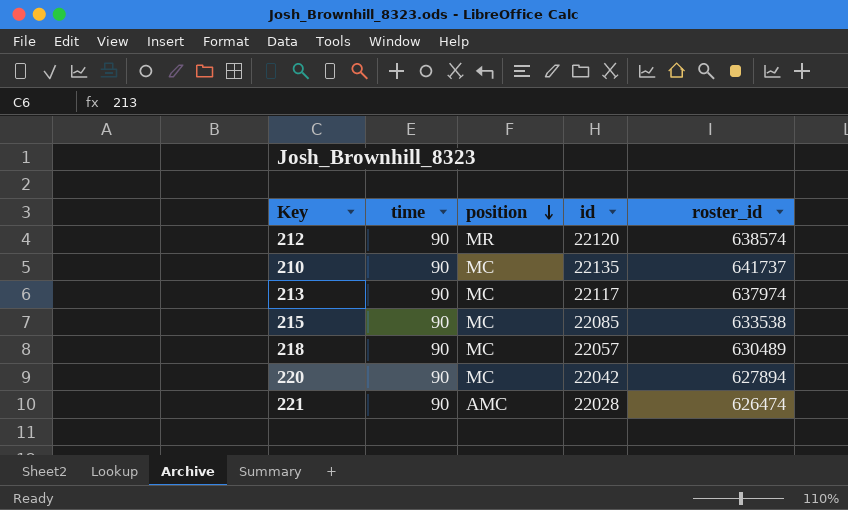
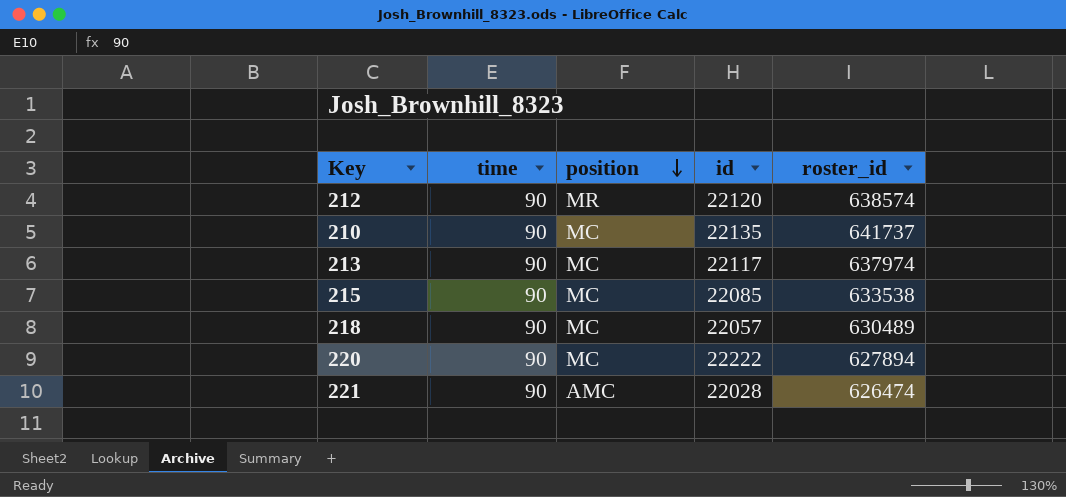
220 | id: 22042 -> 22222

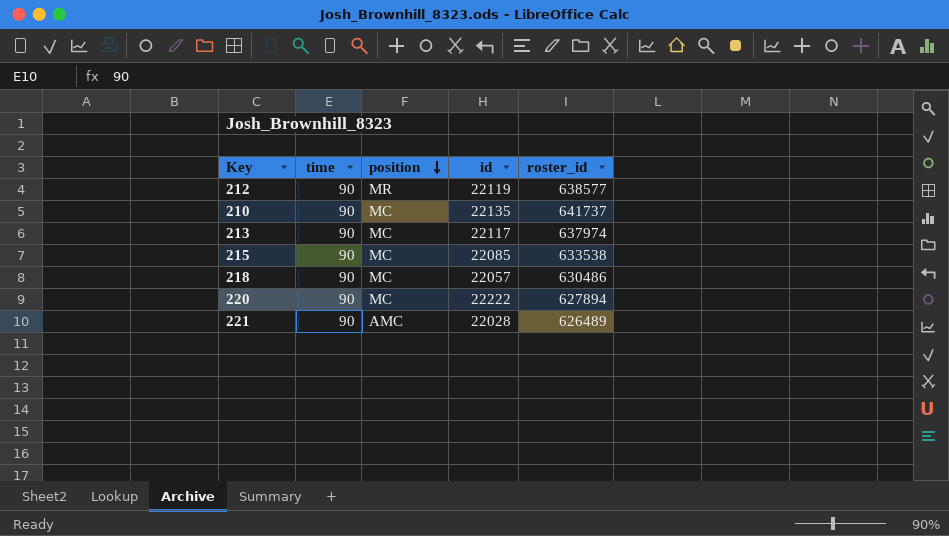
212 | id: 22120 -> 22119
212 | roster_id: 638574 -> 638577
218 | roster_id: 630489 -> 630486
221 | roster_id: 626474 -> 626489

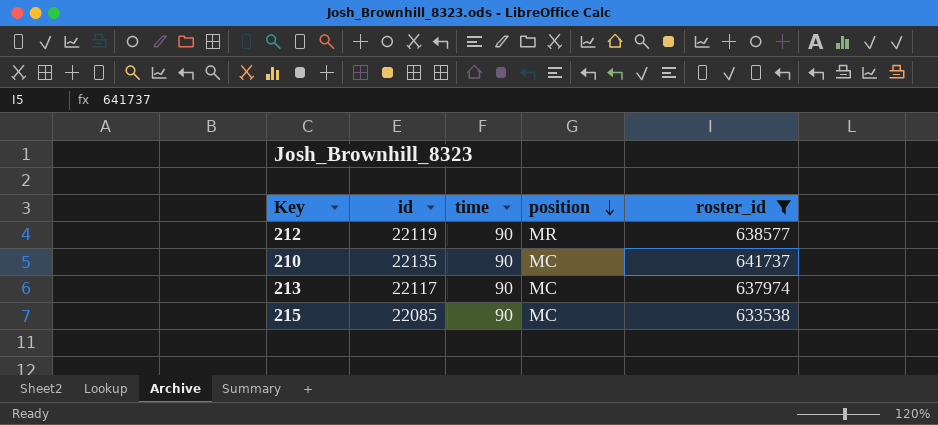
filter: none -> roster_id >= 633538
column id | position: 4 -> 2

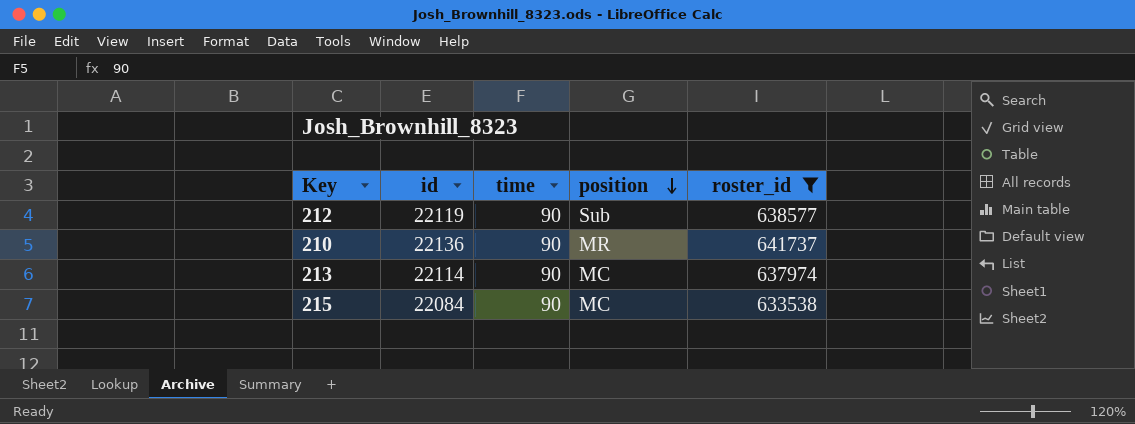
212 | position: MR -> Sub
210 | id: 22135 -> 22136
210 | position: MC -> MR
213 | id: 22117 -> 22114
215 | id: 22085 -> 22084

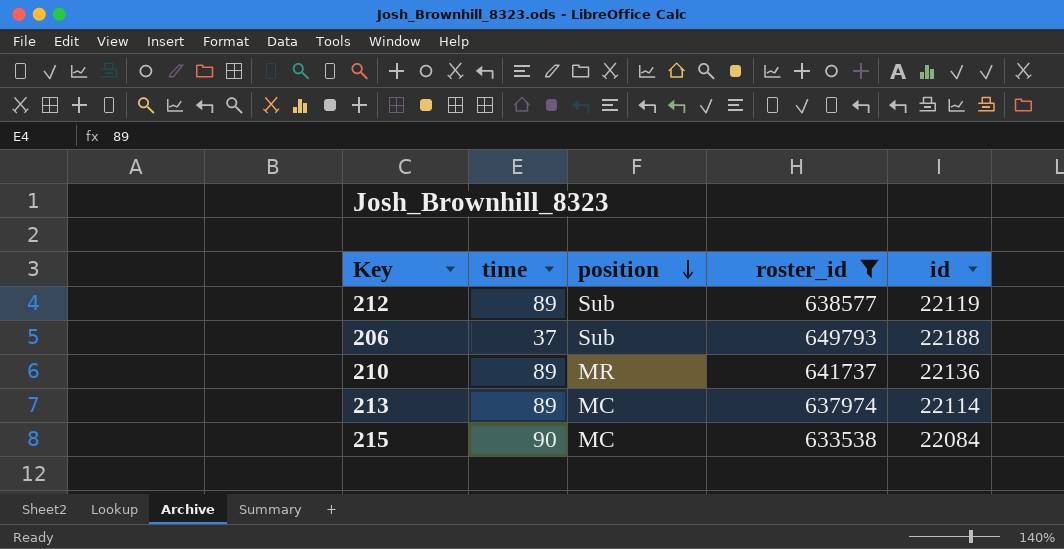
column id | position: 2 -> 5
212 | time: 90 -> 89
row 206: none -> 37 | Sub | 649793 | 22188
210 | time: 90 -> 89
213 | time: 90 -> 89

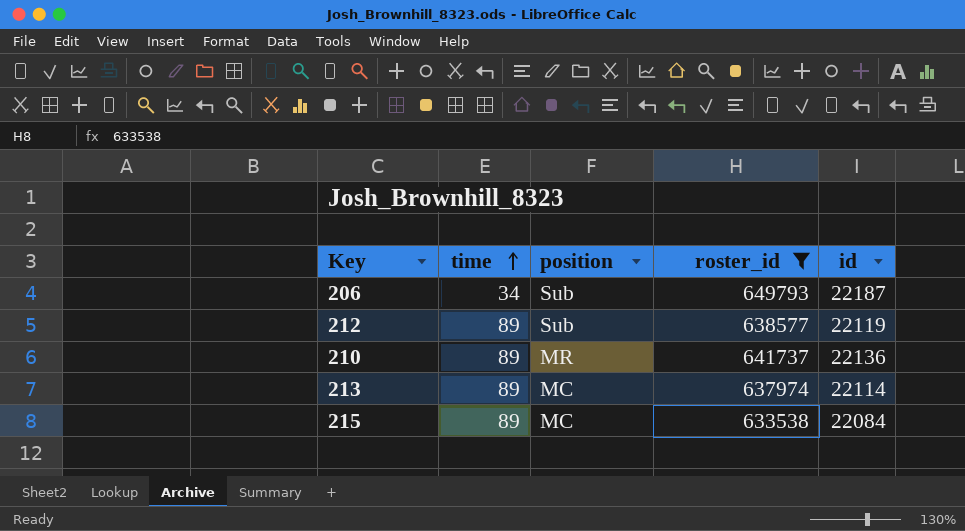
row order: position descending -> time ascending
206 | time: 37 -> 34
206 | id: 22188 -> 22187
215 | time: 90 -> 89

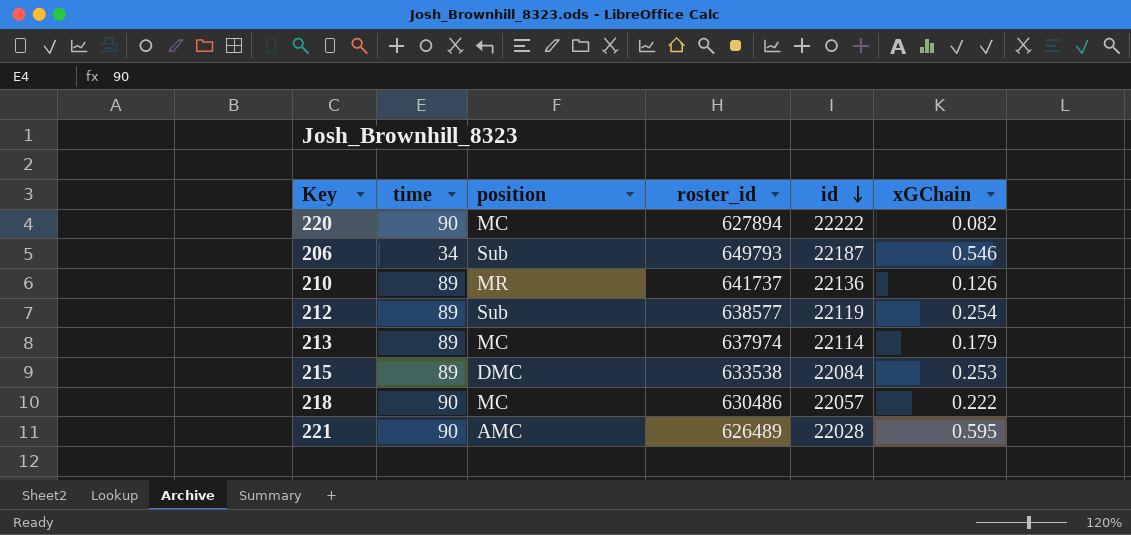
filter: roster_id >= 633538 -> none
row order: time ascending -> id descending
column xGChain | position: none -> 6
215 | position: MC -> DMC

